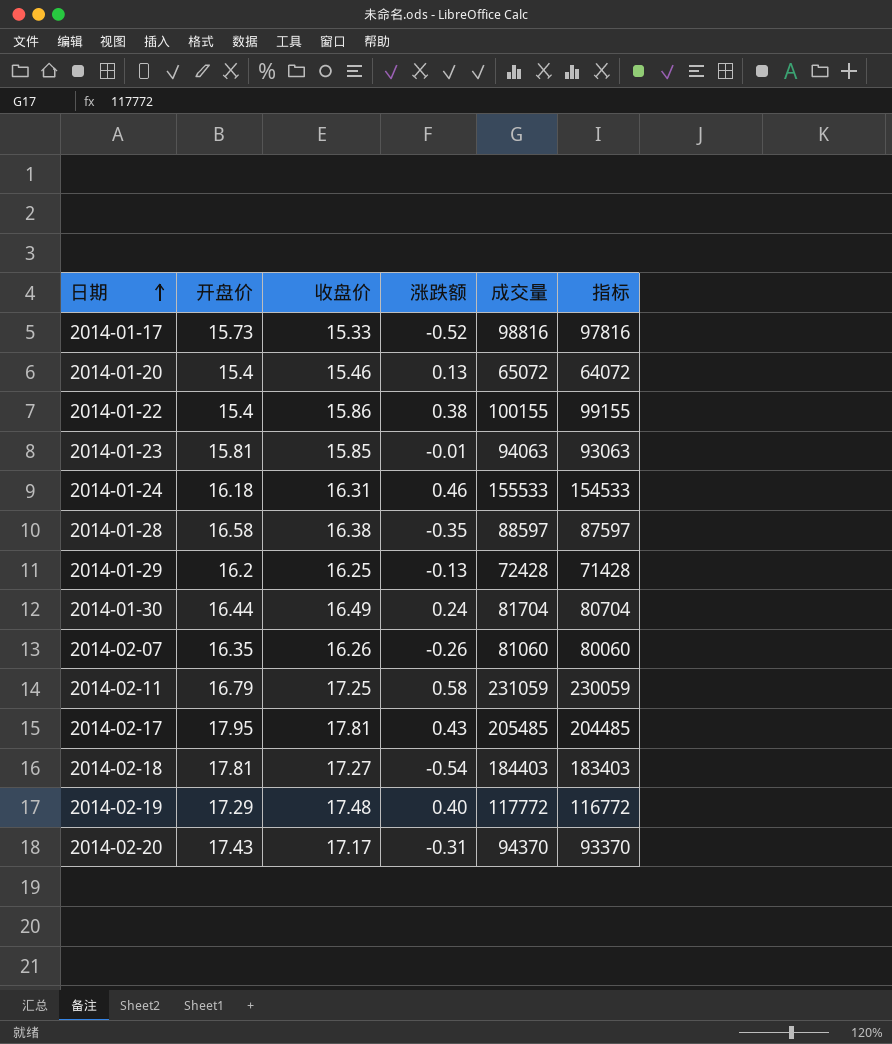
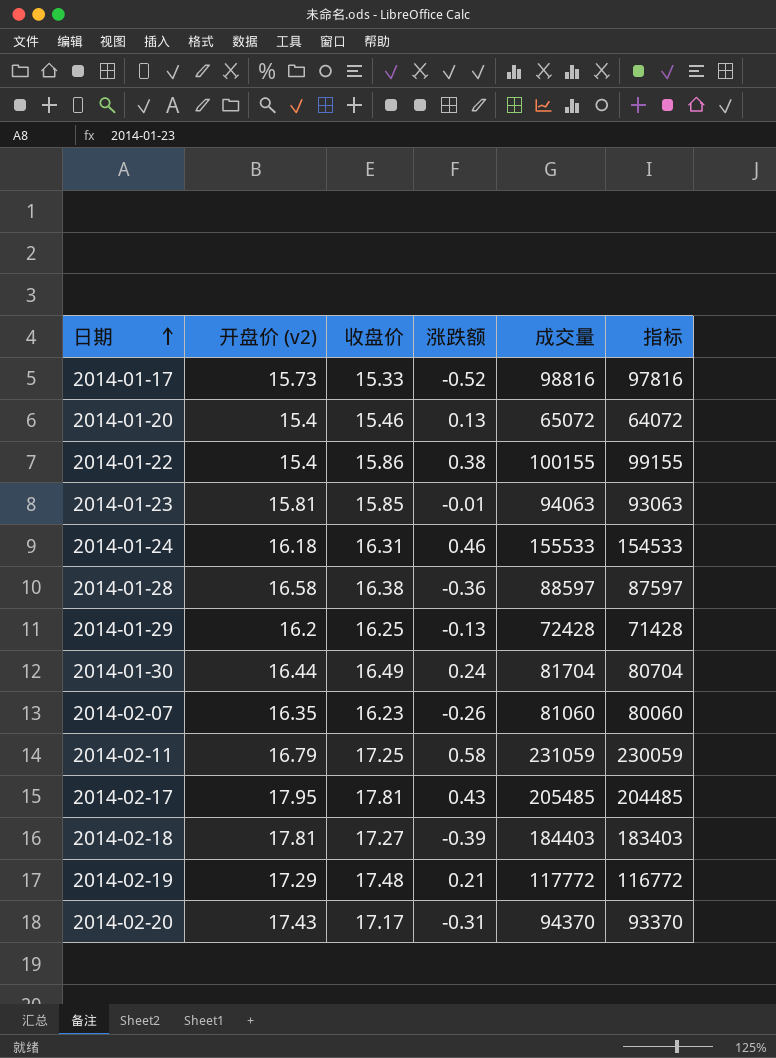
column name: 开盘价 -> 开盘价 (v2)
2014-01-28 | 涨跌额: -0.35 -> -0.36
2014-02-07 | 收盘价: 16.26 -> 16.23
2014-02-18 | 涨跌额: -0.54 -> -0.39
2014-02-19 | 涨跌额: 0.40 -> 0.21

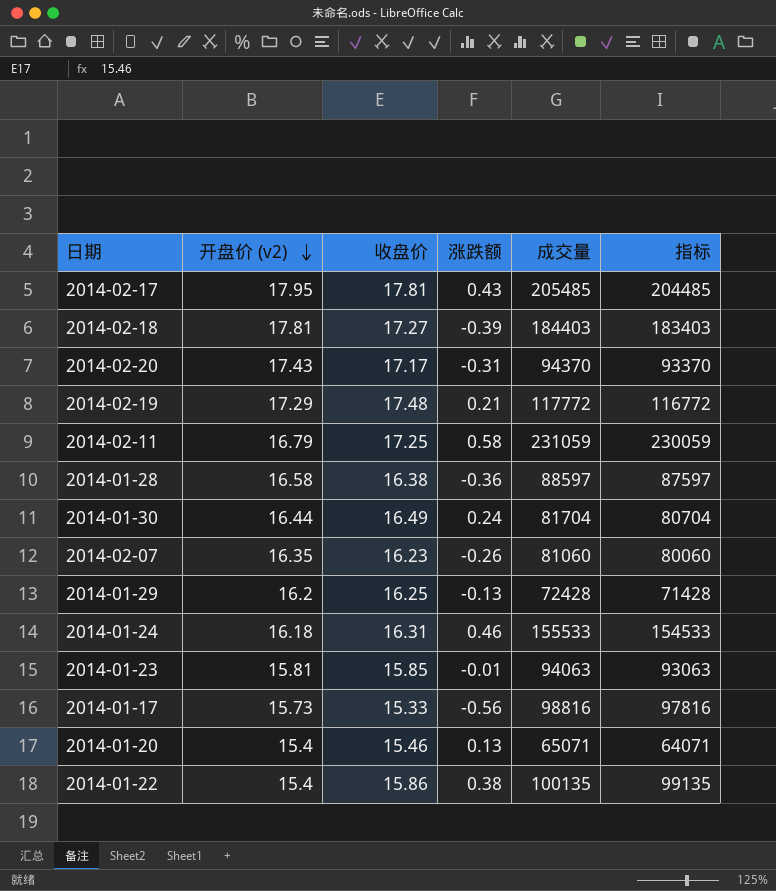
row order: 日期 ascending -> 开盘价 (v2) descending
2014-01-17 | 涨跌额: -0.52 -> -0.56
2014-01-20 | 成交量: 65072 -> 65071
2014-01-20 | 指标: 64072 -> 64071
2014-01-22 | 成交量: 100155 -> 100135
2014-01-22 | 指标: 99155 -> 99135

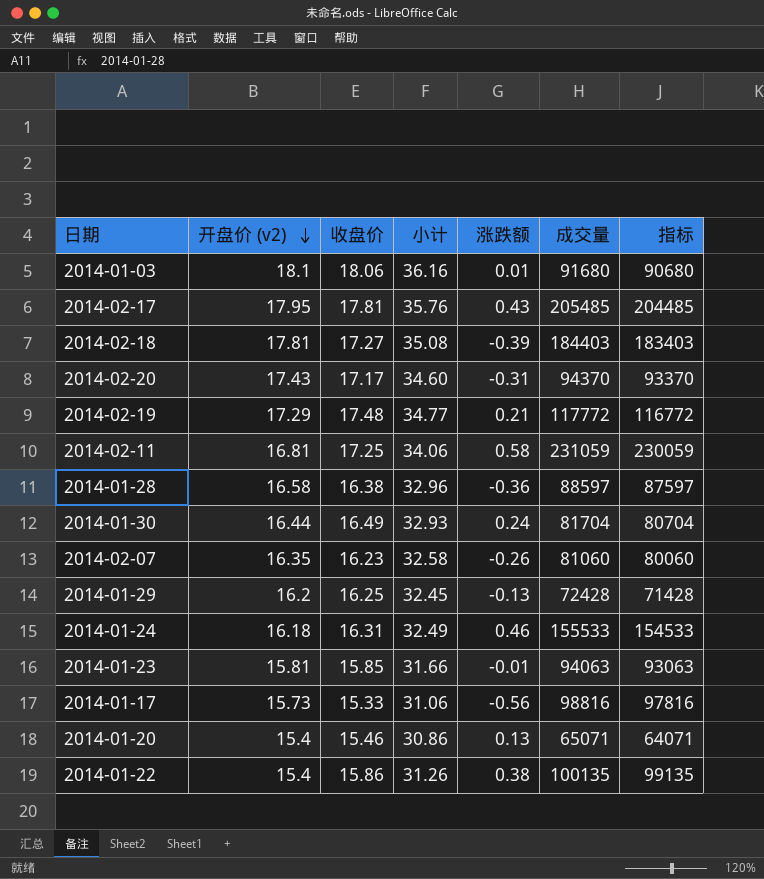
column 小计 | formula: none -> [开盘价 (v2)] + [收盘价]
row 2014-01-03: none -> 18.1 | 18.06 | 36.16 | 0.01 | 91680 | 90680
2014-02-11 | 开盘价 (v2): 16.79 -> 16.81

